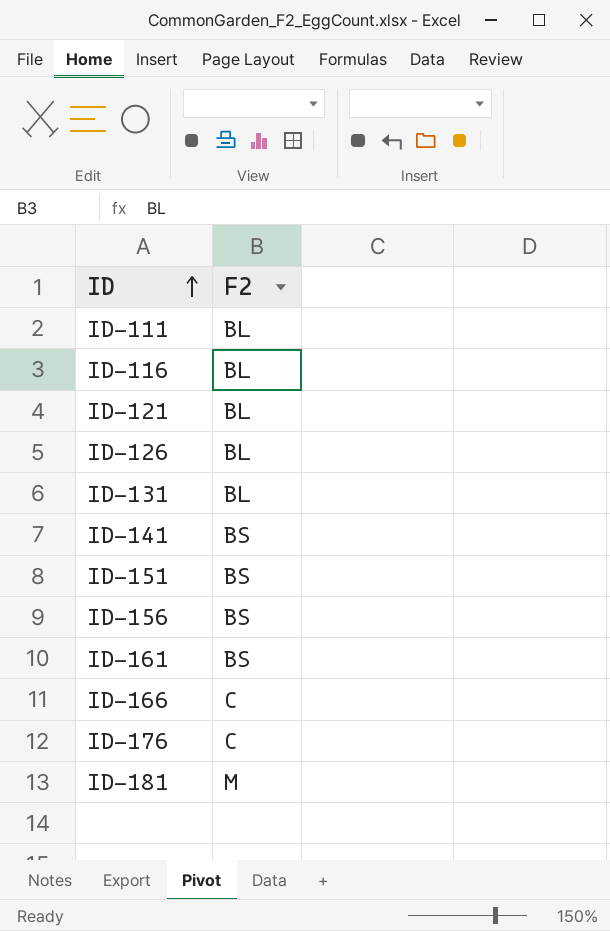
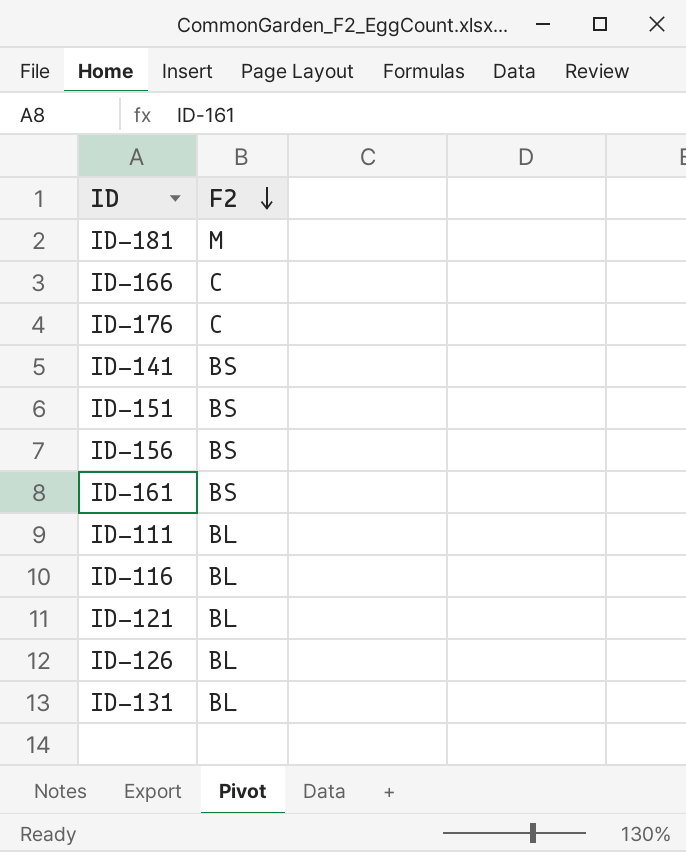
row order: ID ascending -> F2 descending

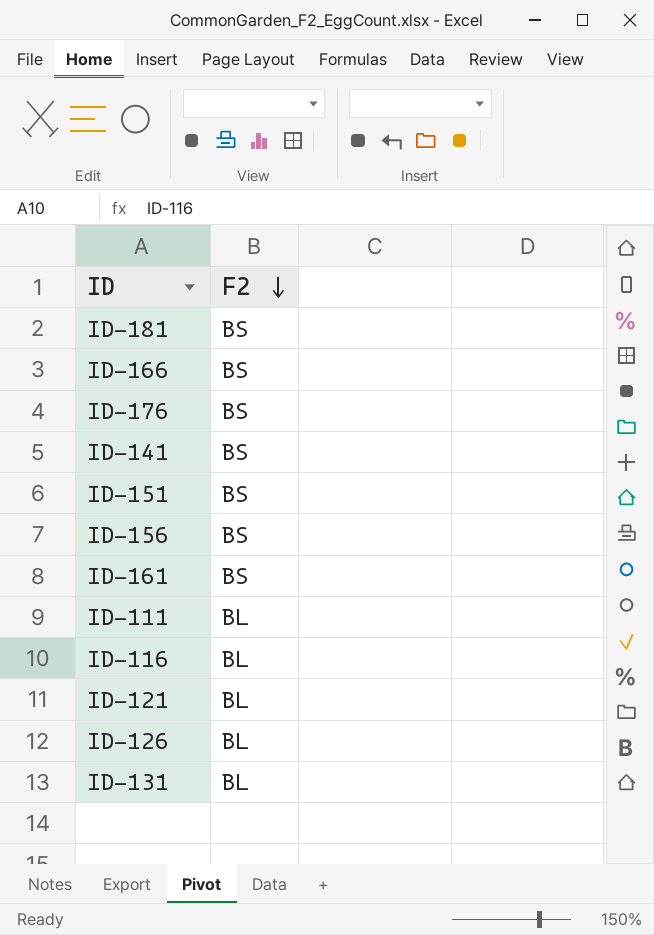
ID-181 | F2: M -> BS
ID-166 | F2: C -> BS
ID-176 | F2: C -> BS

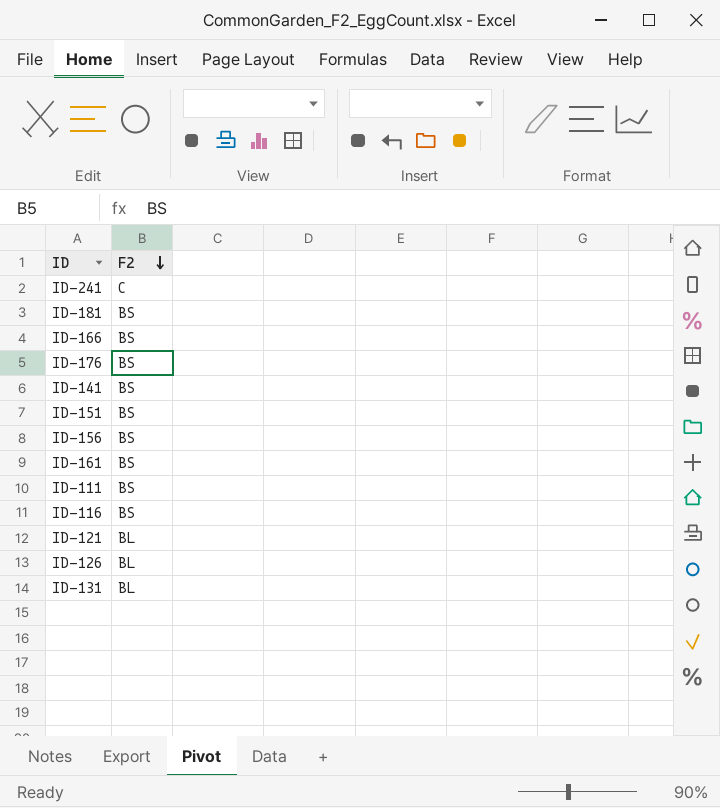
row ID-241: none -> C
ID-111 | F2: BL -> BS
ID-116 | F2: BL -> BS

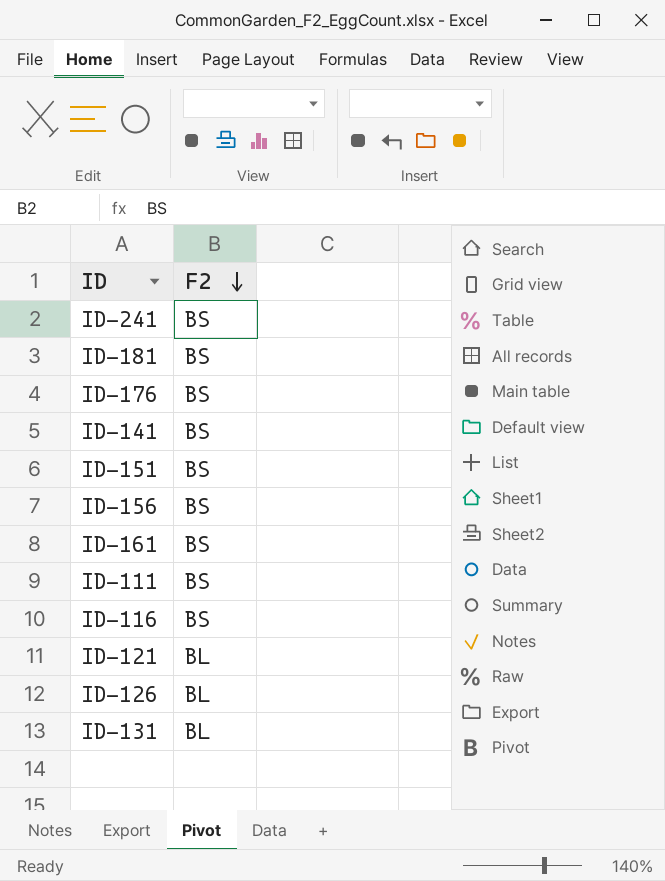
row ID-166: BS -> none
ID-241 | F2: C -> BS

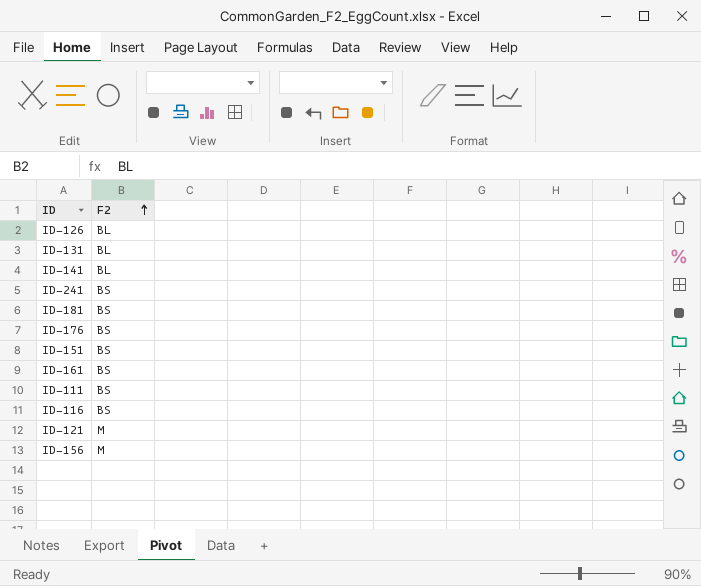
row order: F2 descending -> F2 ascending
ID-141 | F2: BS -> BL
ID-121 | F2: BL -> M
ID-156 | F2: BS -> M

